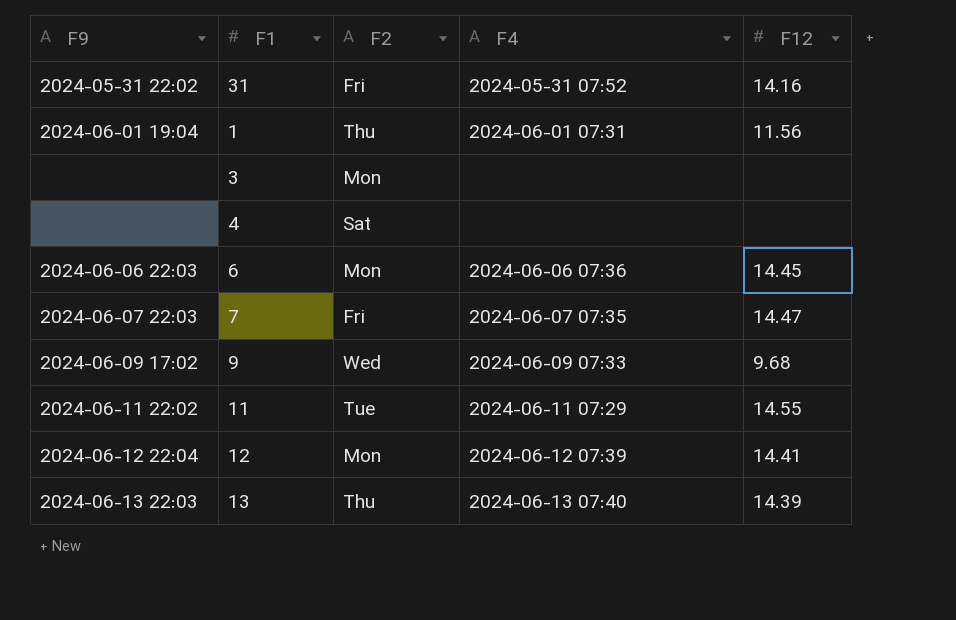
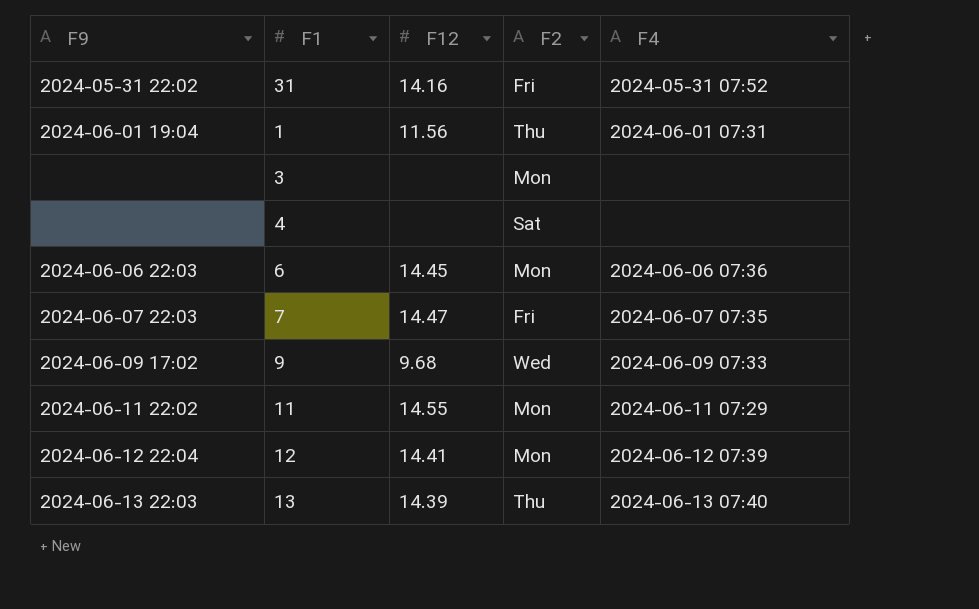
column F12 | position: 5 -> 3
11 | F2: Tue -> Mon

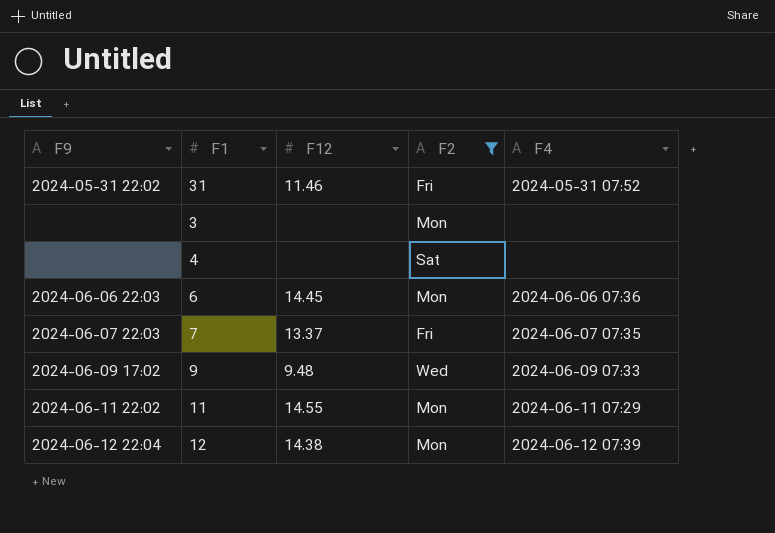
filter: none -> F2 != Thu
31 | F12: 14.16 -> 11.46
7 | F12: 14.47 -> 13.37
9 | F12: 9.68 -> 9.48
12 | F12: 14.41 -> 14.38

